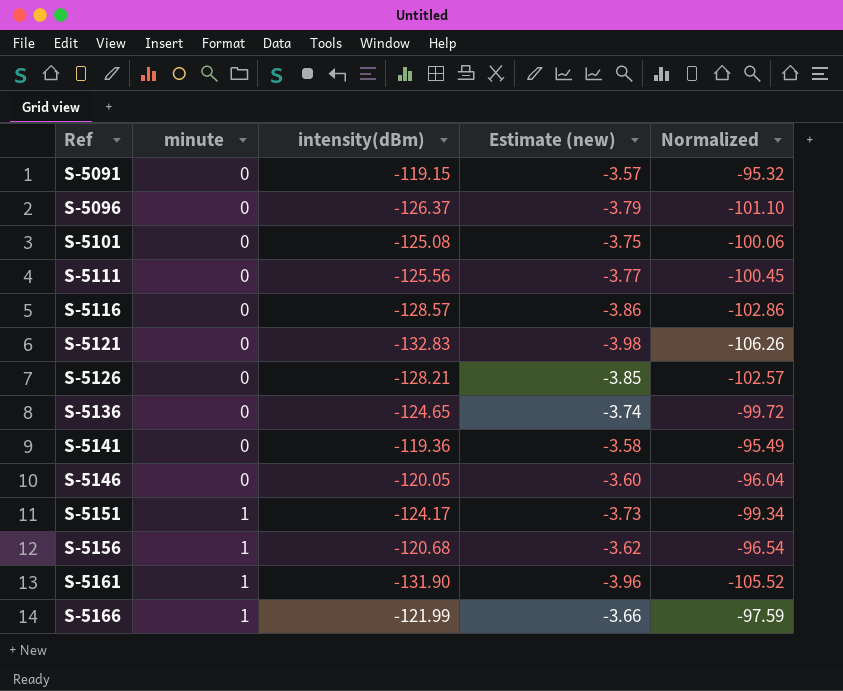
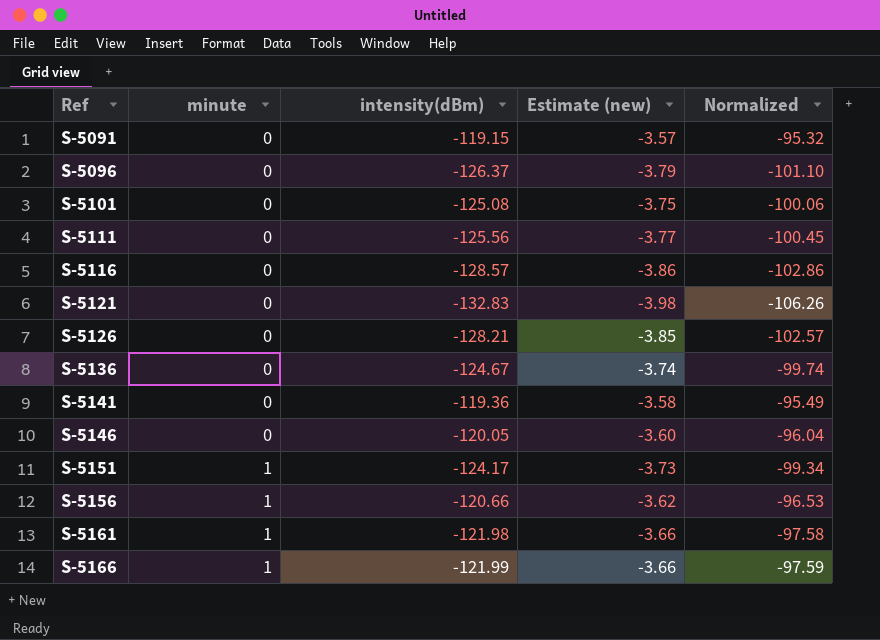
S-5136 | intensity(dBm): -124.65 -> -124.67
S-5136 | Normalized: -99.72 -> -99.74
S-5156 | intensity(dBm): -120.68 -> -120.66
S-5156 | Normalized: -96.54 -> -96.53
S-5161 | intensity(dBm): -131.90 -> -121.98
S-5161 | Estimate (new): -3.96 -> -3.66
S-5161 | Normalized: -105.52 -> -97.58

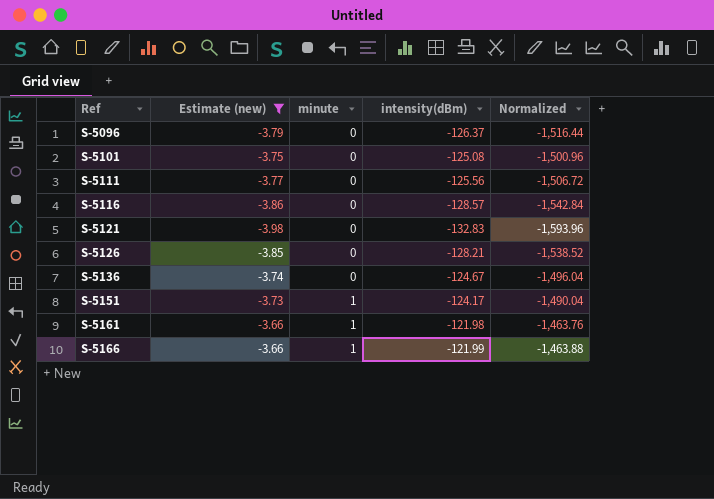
filter: none -> Estimate (new) <= -3.66
column Estimate (new) | position: 4 -> 2
column Normalized | formula: [intensity(dBm)] * 0.8 -> [intensity(dBm)] * 12

